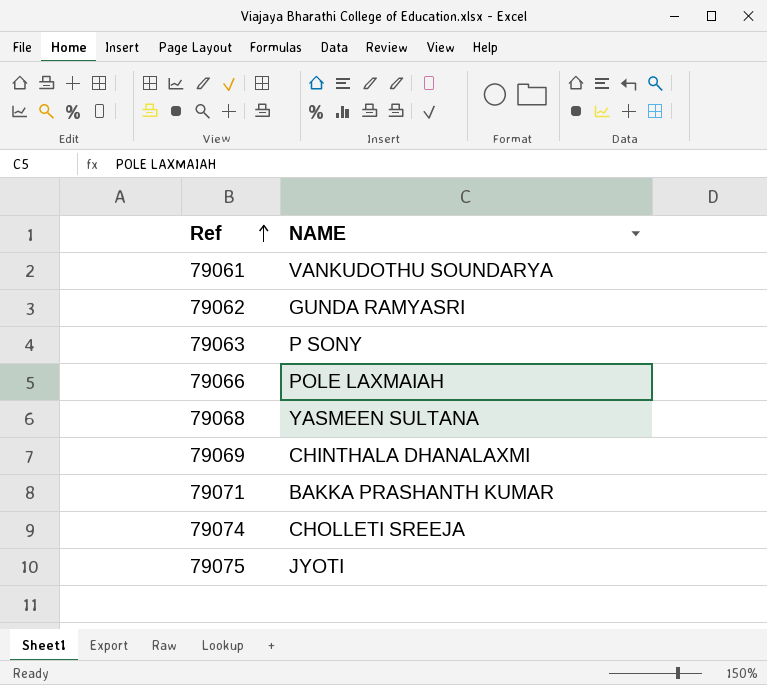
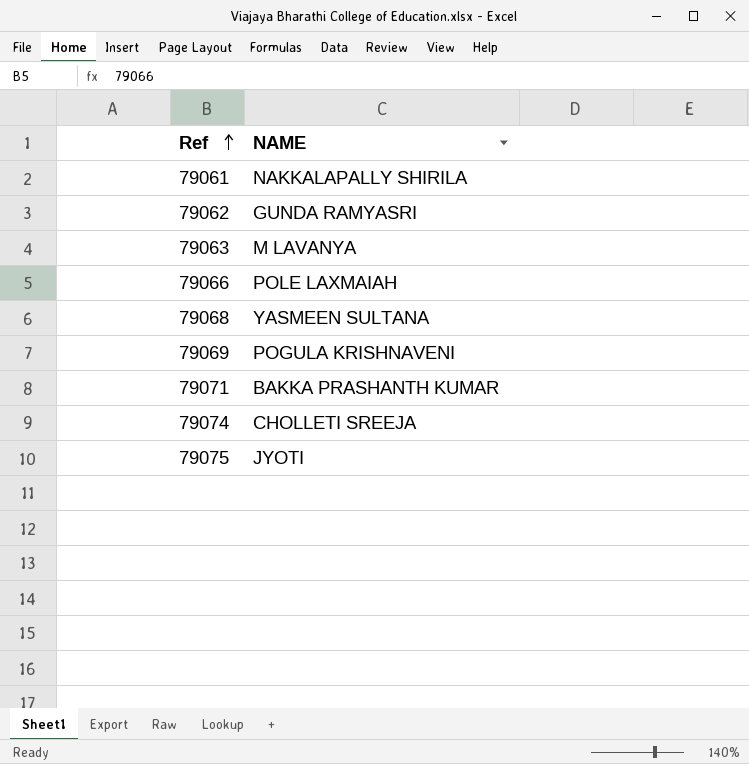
79061 | NAME: VANKUDOTHU SOUNDARYA -> NAKKALAPALLY SHIRILA
79063 | NAME: P SONY -> M LAVANYA
79069 | NAME: CHINTHALA DHANALAXMI -> POGULA KRISHNAVENI

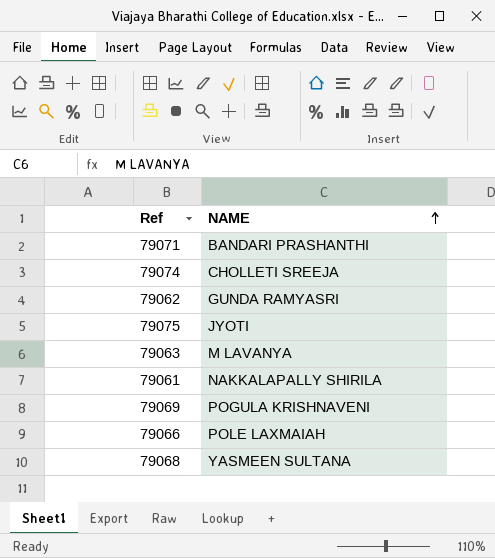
row order: Ref ascending -> NAME ascending
79071 | NAME: BAKKA PRASHANTH KUMAR -> BANDARI PRASHANTHI

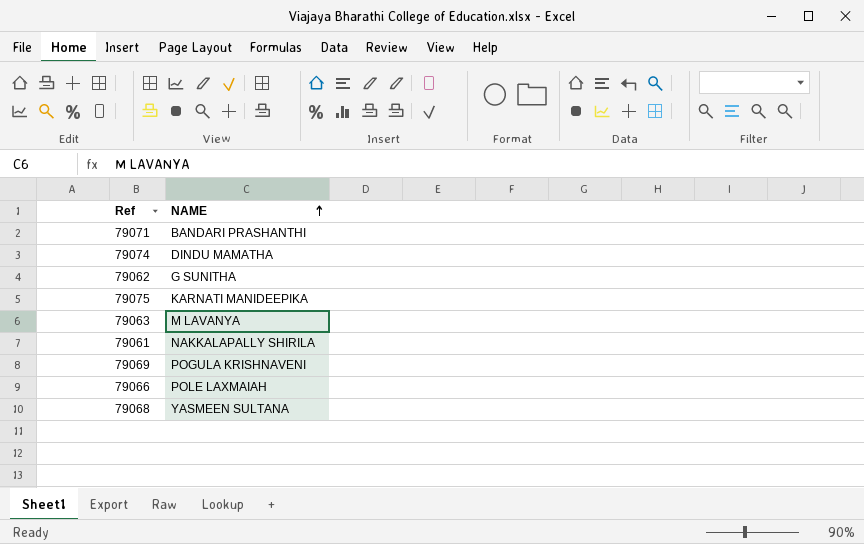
79074 | NAME: CHOLLETI SREEJA -> DINDU MAMATHA
79062 | NAME: GUNDA RAMYASRI -> G SUNITHA
79075 | NAME: JYOTI -> KARNATI MANIDEEPIKA

